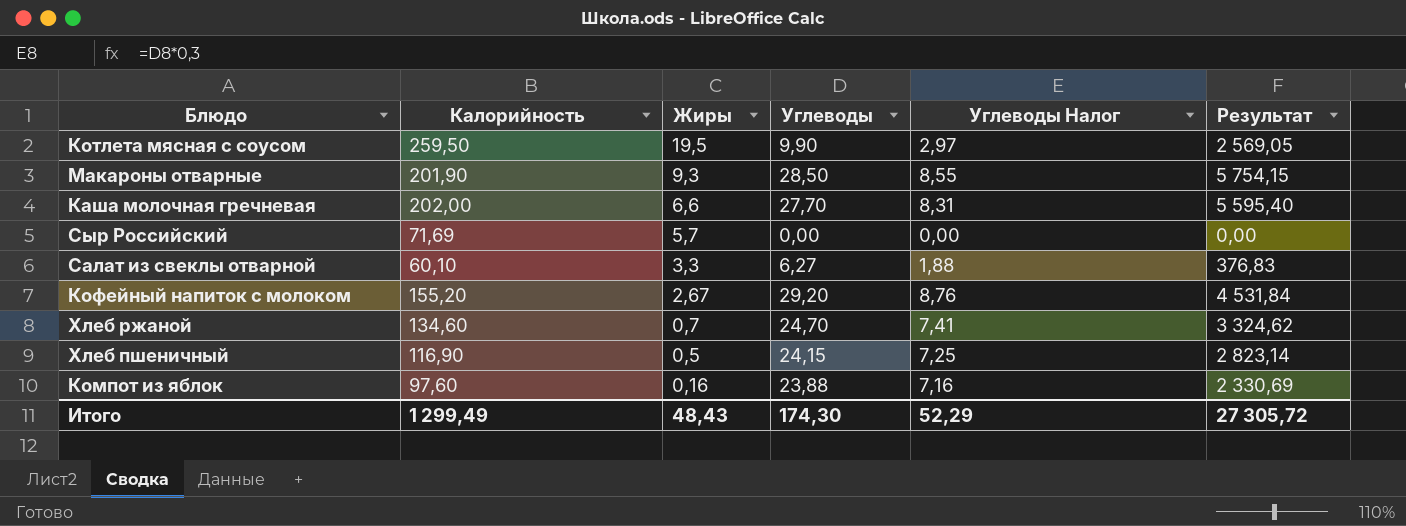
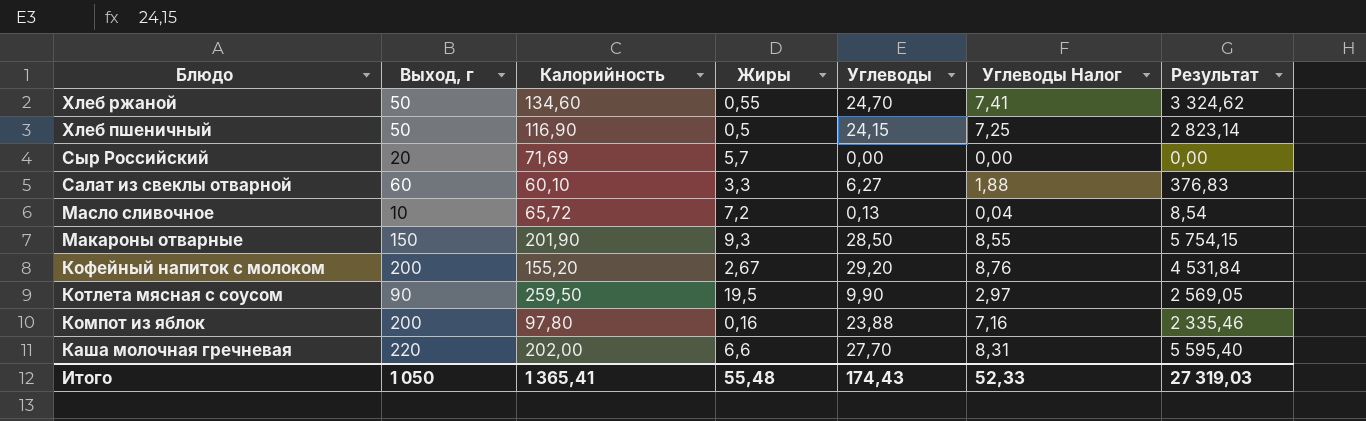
row order: Жиры descending -> Блюдо descending
column Выход, г | position: none -> 2
Хлеб ржаной | Жиры: 0,7 -> 0,55
row Масло сливочное: none -> 10 | 65,72 | 7,2 | 0,13 | 0,04 | 8,54
Компот из яблок | Калорийность: 97,60 -> 97,80
Компот из яблок | Результат: 2 330,69 -> 2 335,46
Итого | Калорийность: 1 299,49 -> 1 365,41
Итого | Жиры: 48,43 -> 55,48
Итого | Углеводы: 174,30 -> 174,43
Итого | Углеводы Налог: 52,29 -> 52,33
Итого | Результат: 27 305,72 -> 27 319,03

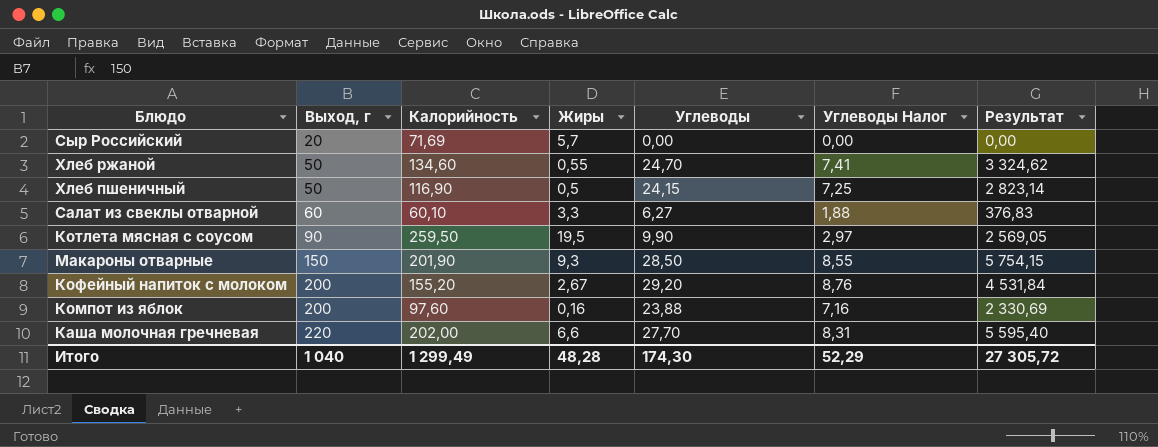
row order: Блюдо descending -> Выход, г ascending
row Масло сливочное: 10 | 65,72 | 7,2 | 0,13 | 0,04 | 8,54 -> none
Компот из яблок | Калорийность: 97,80 -> 97,60
Компот из яблок | Результат: 2 335,46 -> 2 330,69
Итого | Выход, г: 1 050 -> 1 040
Итого | Калорийность: 1 365,41 -> 1 299,49
Итого | Жиры: 55,48 -> 48,28
Итого | Углеводы: 174,43 -> 174,30
Итого | Углеводы Налог: 52,33 -> 52,29
Итого | Результат: 27 319,03 -> 27 305,72

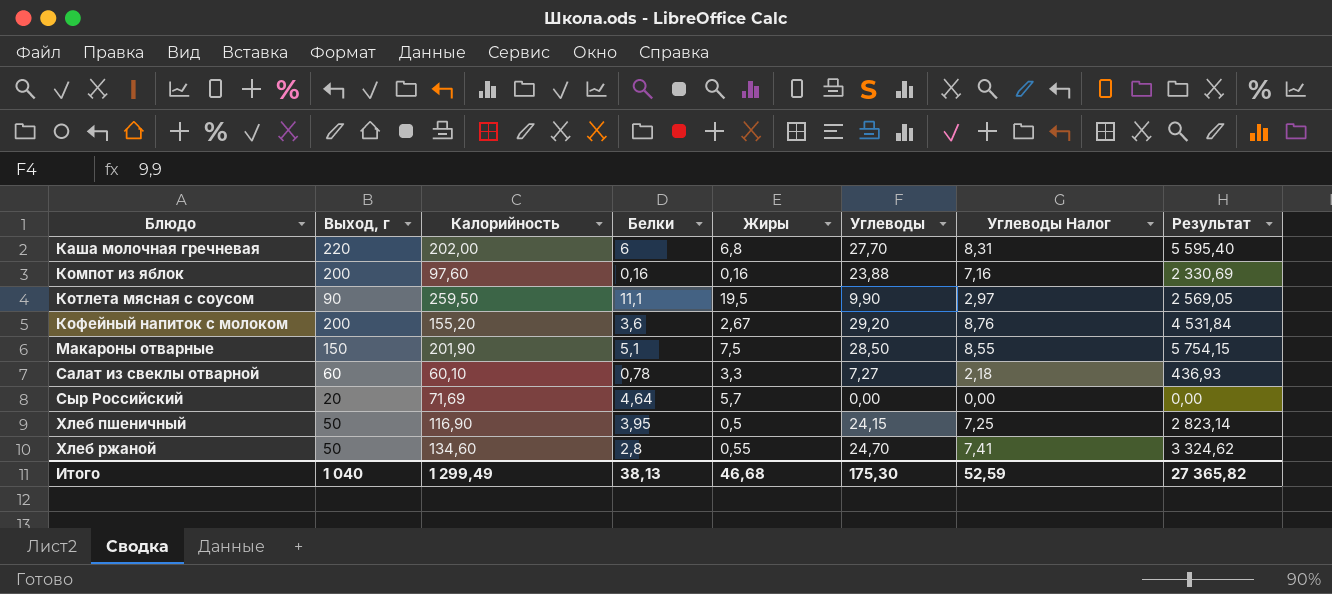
row order: Выход, г ascending -> Блюдо ascending
column Белки | position: none -> 4
Каша молочная гречневая | Жиры: 6,6 -> 6,8
Макароны отварные | Жиры: 9,3 -> 7,5
Салат из свеклы отварной | Углеводы: 6,27 -> 7,27
Салат из свеклы отварной | Углеводы Налог: 1,88 -> 2,18
Салат из свеклы отварной | Результат: 376,83 -> 436,93
Итого | Жиры: 48,28 -> 46,68
Итого | Углеводы: 174,30 -> 175,30
Итого | Углеводы Налог: 52,29 -> 52,59
Итого | Результат: 27 305,72 -> 27 365,82

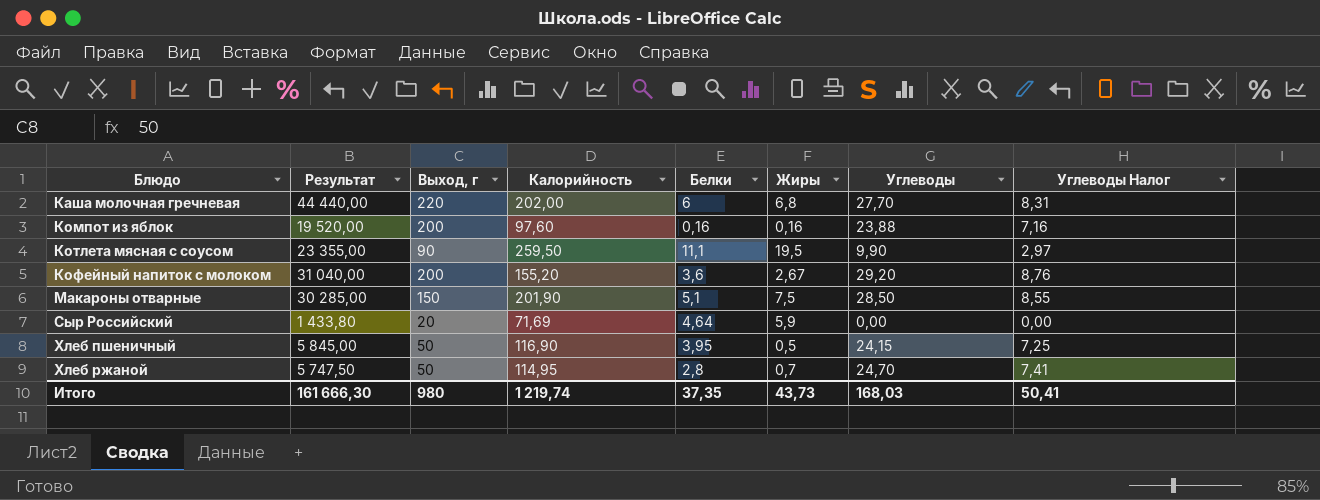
column Результат | formula: [Калорийность] * [Углеводы] -> [Выход, г] * [Калорийность]
column Результат | position: 8 -> 2
row Салат из свеклы отварной: 60 | 60,10 | 0,78 | 3,3 | 7,27 | 2,18 | 436,93 -> none
Сыр Российский | Жиры: 5,7 -> 5,9
Хлеб ржаной | Калорийность: 134,60 -> 114,95
Хлеб ржаной | Жиры: 0,55 -> 0,7
Итого | Результат: 27 365,82 -> 161 666,30
Итого | Выход, г: 1 040 -> 980
Итого | Калорийность: 1 299,49 -> 1 219,74
Итого | Белки: 38,13 -> 37,35
Итого | Жиры: 46,68 -> 43,73
Итого | Углеводы: 175,30 -> 168,03
Итого | Углеводы Налог: 52,59 -> 50,41

